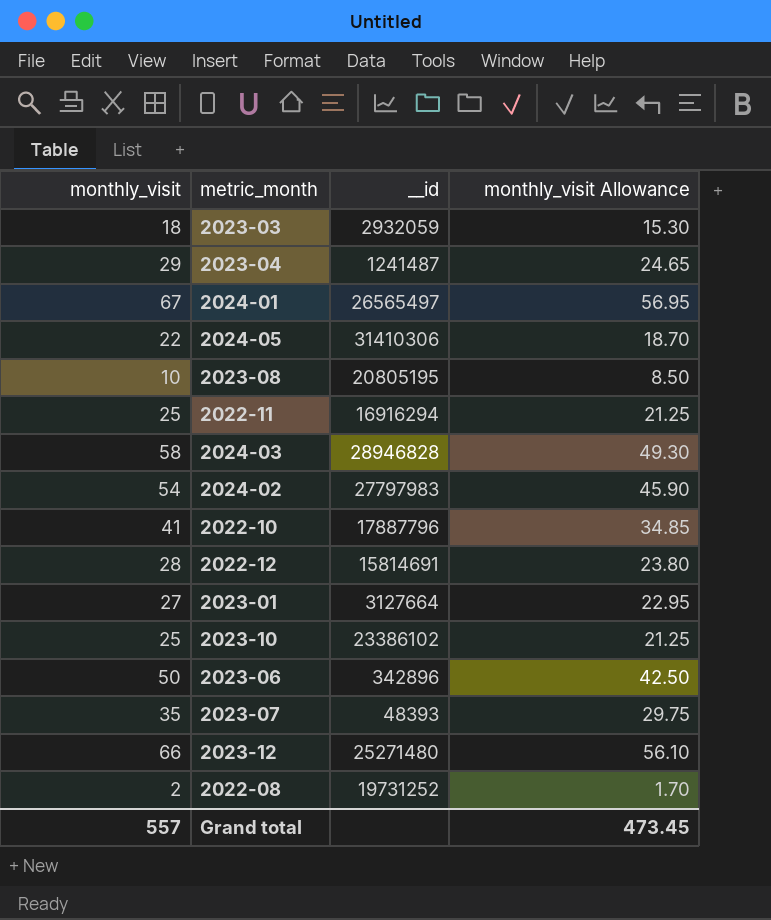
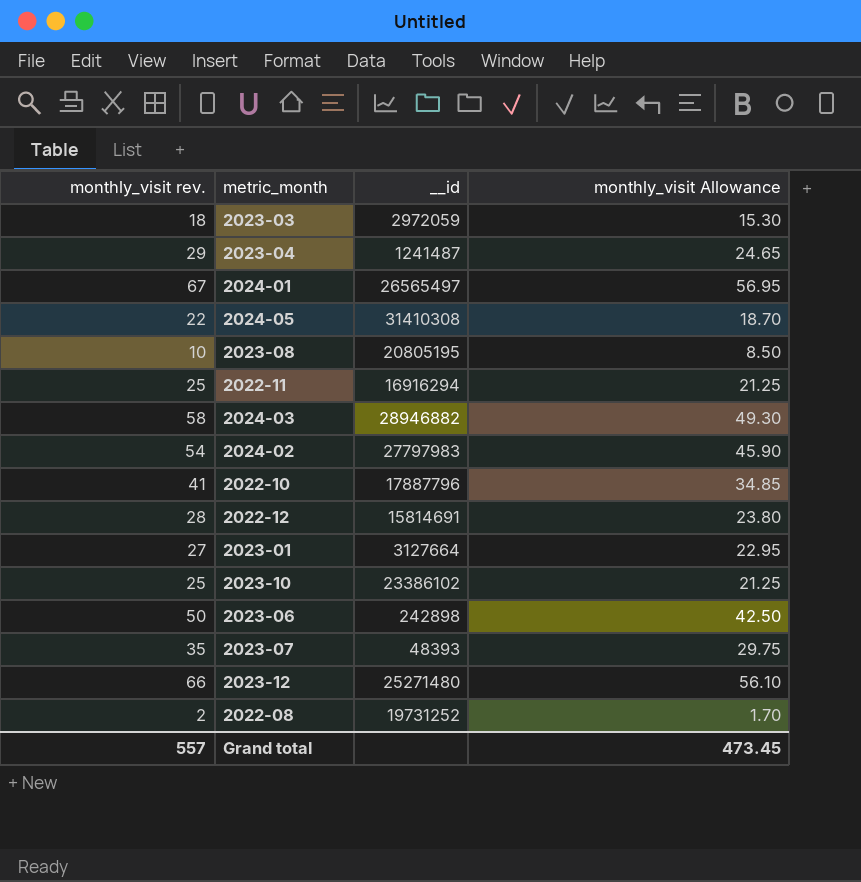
column name: monthly_visit -> monthly_visit rev.
2023-03 | __id: 2932059 -> 2972059
2024-05 | __id: 31410306 -> 31410308
2024-03 | __id: 28946828 -> 28946882
2023-06 | __id: 342896 -> 242898

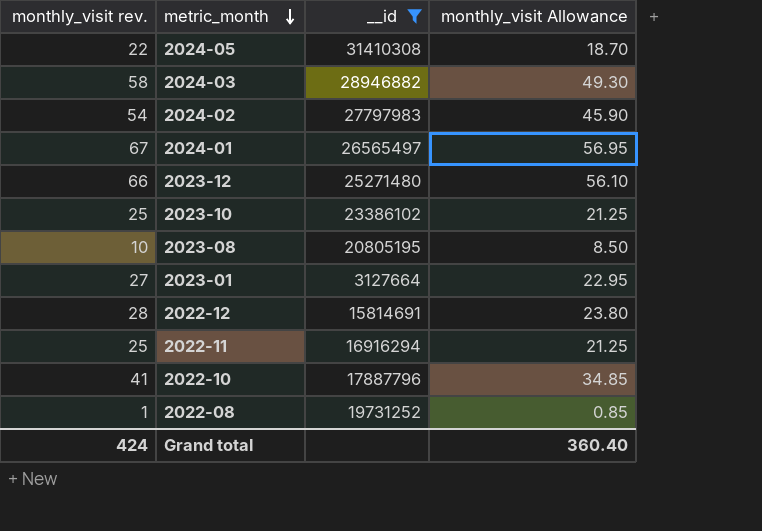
filter: none -> __id >= 3127664
row order: none -> metric_month descending
2022-08 | monthly_visit rev.: 2 -> 1
2022-08 | monthly_visit Allowance: 1.70 -> 0.85
Grand total | monthly_visit rev.: 557 -> 424
Grand total | monthly_visit Allowance: 473.45 -> 360.40

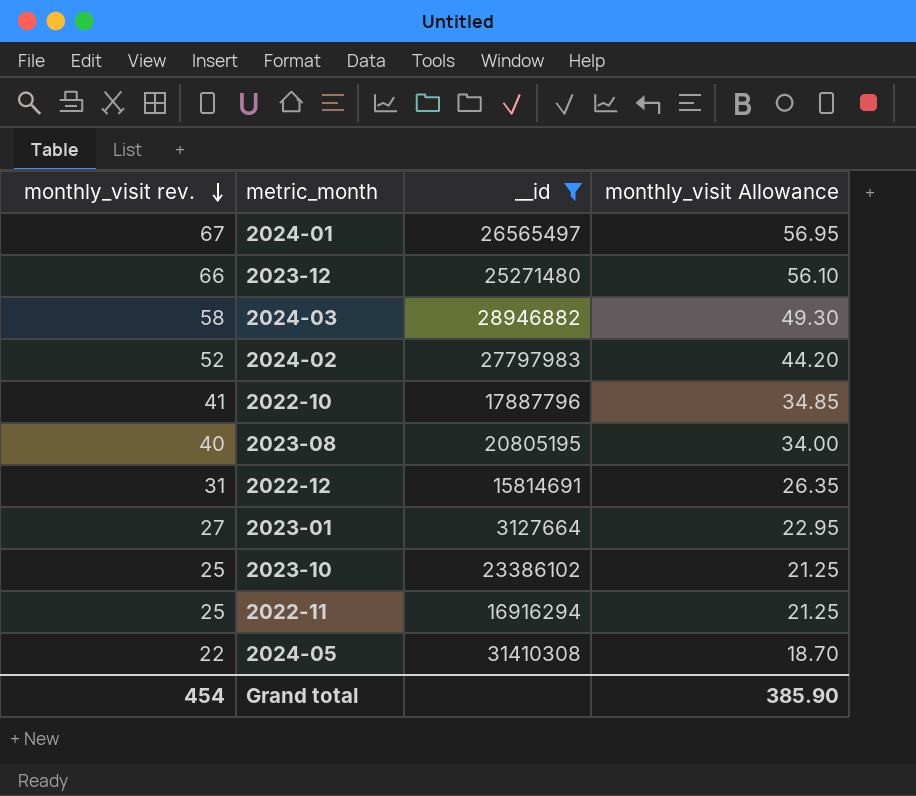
row order: metric_month descending -> monthly_visit rev. descending
row 2022-08: 1 | 19731252 | 0.85 -> none
2024-02 | monthly_visit rev.: 54 -> 52
2024-02 | monthly_visit Allowance: 45.90 -> 44.20
2023-08 | monthly_visit rev.: 10 -> 40
2023-08 | monthly_visit Allowance: 8.50 -> 34.00
2022-12 | monthly_visit rev.: 28 -> 31
2022-12 | monthly_visit Allowance: 23.80 -> 26.35
Grand total | monthly_visit rev.: 424 -> 454
Grand total | monthly_visit Allowance: 360.40 -> 385.90

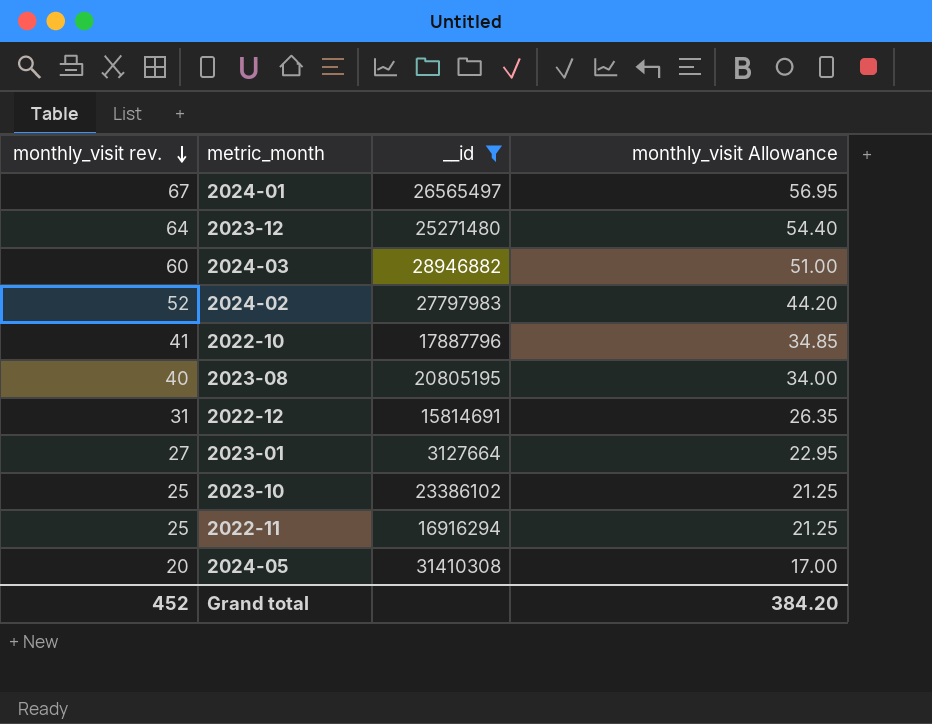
2023-12 | monthly_visit rev.: 66 -> 64
2023-12 | monthly_visit Allowance: 56.10 -> 54.40
2024-03 | monthly_visit rev.: 58 -> 60
2024-03 | monthly_visit Allowance: 49.30 -> 51.00
2024-05 | monthly_visit rev.: 22 -> 20
2024-05 | monthly_visit Allowance: 18.70 -> 17.00
Grand total | monthly_visit rev.: 454 -> 452
Grand total | monthly_visit Allowance: 385.90 -> 384.20

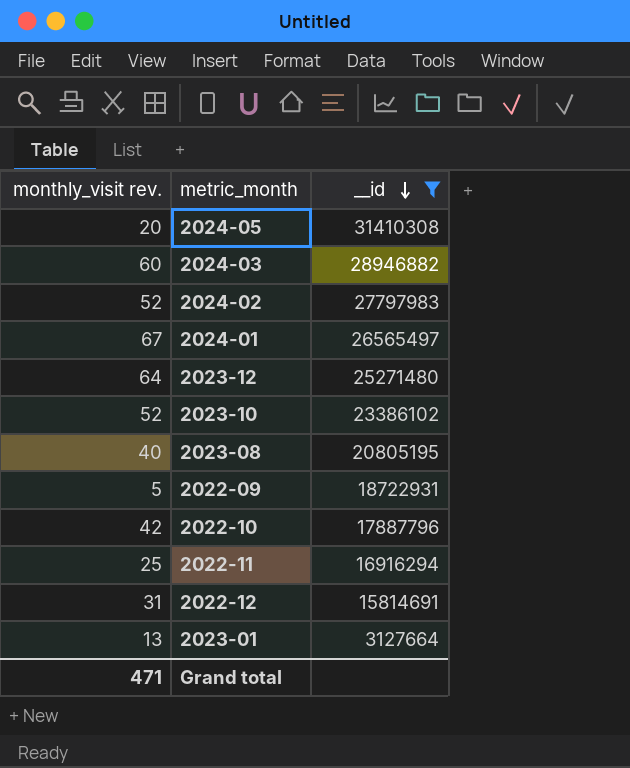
row order: monthly_visit rev. descending -> __id descending
column monthly_visit Allowance | formula: [monthly_visit rev.] * 0.85 -> none
2023-10 | monthly_visit rev.: 25 -> 52
row 2022-09: none -> 5 | 18722931
2022-10 | monthly_visit rev.: 41 -> 42
2023-01 | monthly_visit rev.: 27 -> 13
Grand total | monthly_visit rev.: 452 -> 471

